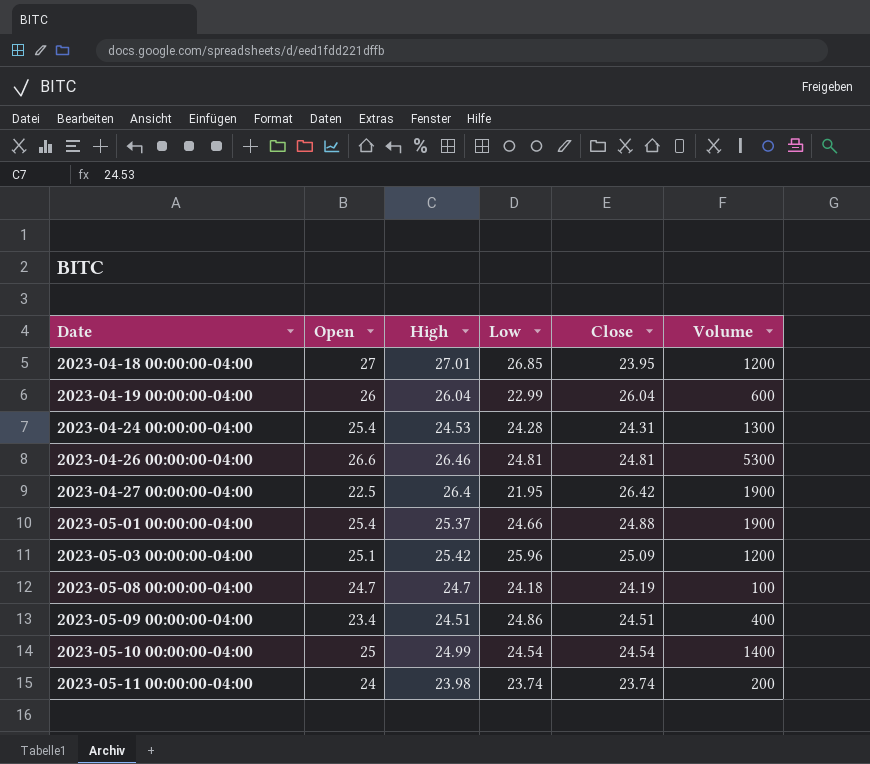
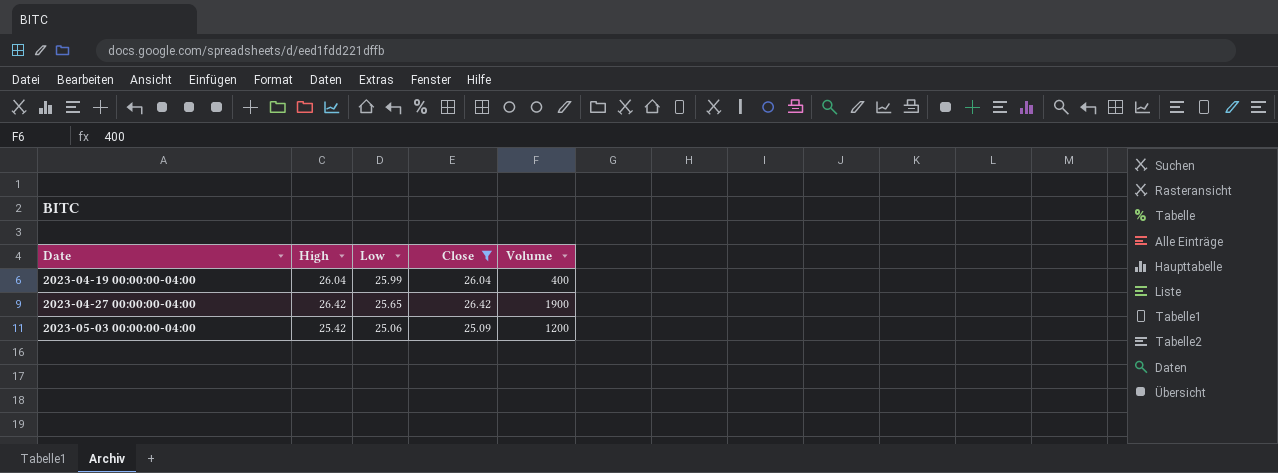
filter: none -> Close >= 25.09
column Open | position: 2 -> none
2023-04-19 00:00:00-04:00 | Low: 22.99 -> 25.99
2023-04-19 00:00:00-04:00 | Volume: 600 -> 400
2023-04-27 00:00:00-04:00 | High: 26.4 -> 26.42
2023-04-27 00:00:00-04:00 | Low: 21.95 -> 25.65
2023-05-03 00:00:00-04:00 | Low: 25.96 -> 25.06

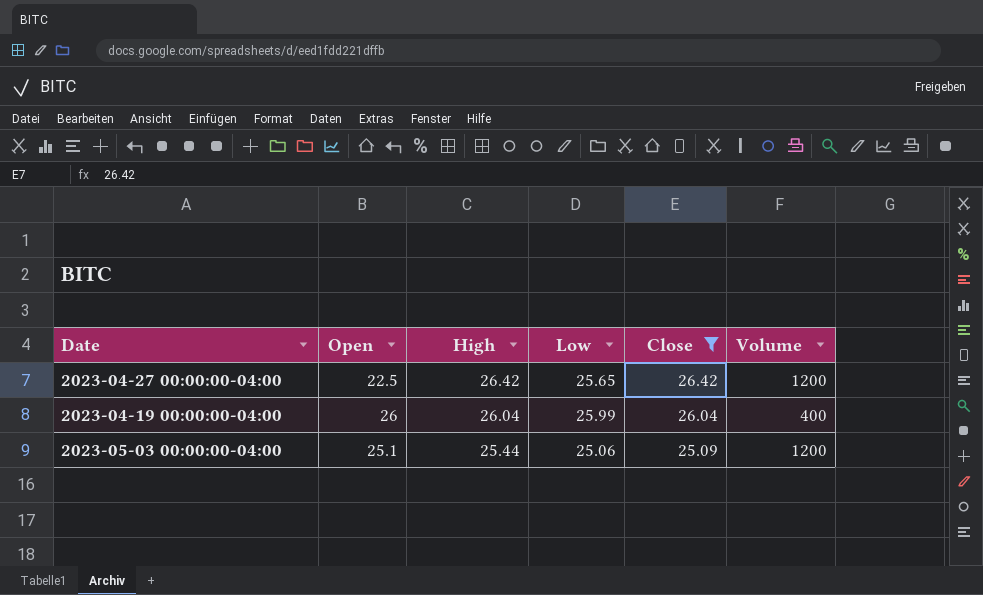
row order: Date ascending -> High descending
column Open | position: none -> 2
2023-04-27 00:00:00-04:00 | Volume: 1900 -> 1200
2023-05-03 00:00:00-04:00 | High: 25.42 -> 25.44

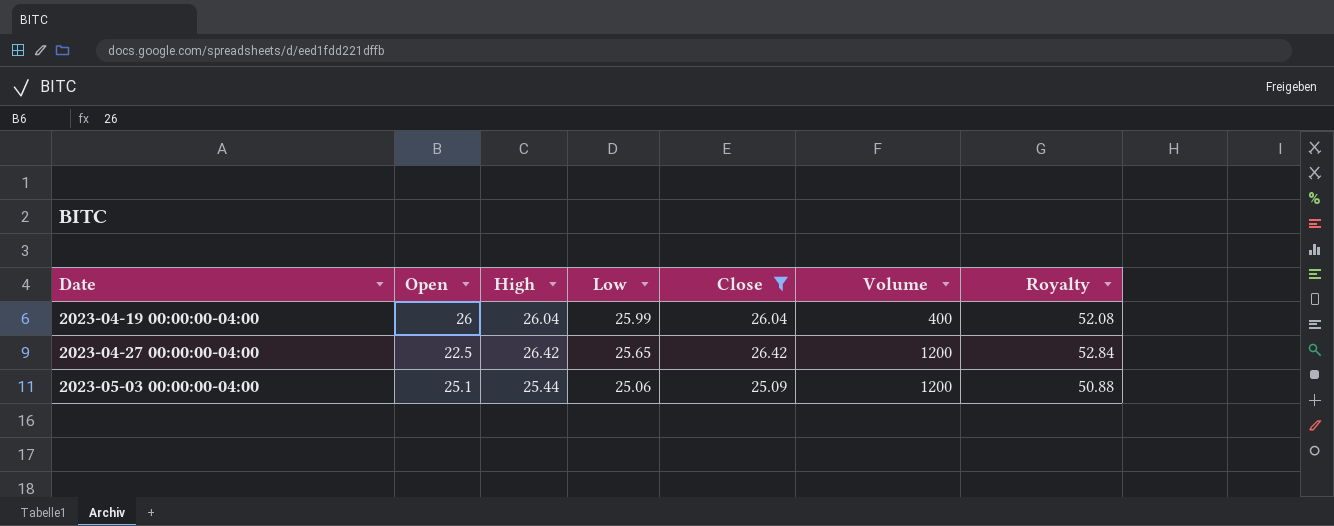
row order: High descending -> Date ascending
column Royalty | formula: none -> [High] * 2

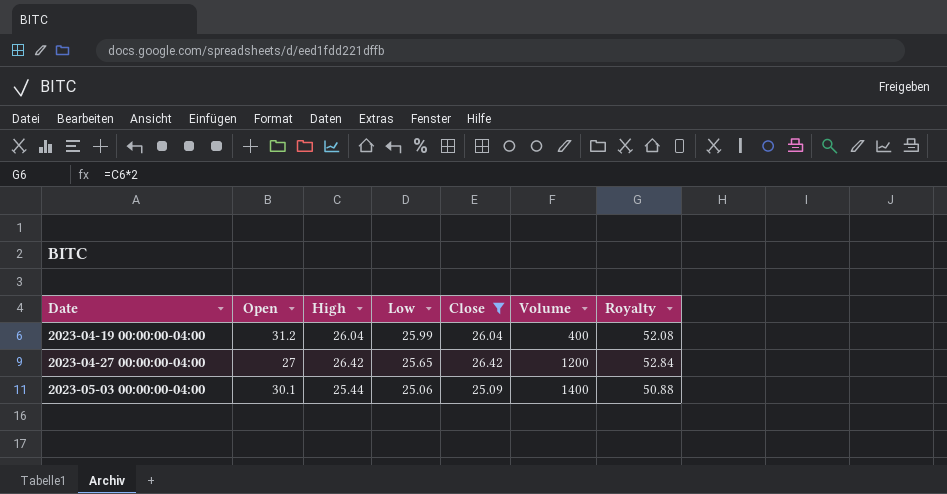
2023-04-19 00:00:00-04:00 | Open: 26 -> 31.2
2023-04-27 00:00:00-04:00 | Open: 22.5 -> 27
2023-05-03 00:00:00-04:00 | Open: 25.1 -> 30.1
2023-05-03 00:00:00-04:00 | Volume: 1200 -> 1400

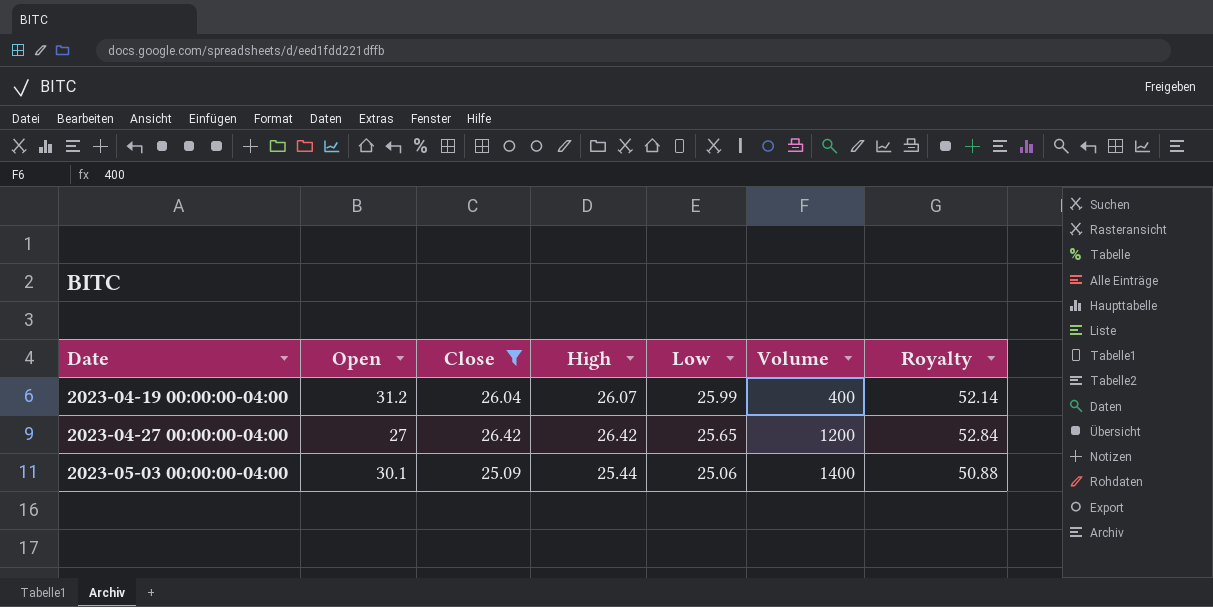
column Close | position: 5 -> 3
2023-04-19 00:00:00-04:00 | High: 26.04 -> 26.07
2023-04-19 00:00:00-04:00 | Royalty: 52.08 -> 52.14

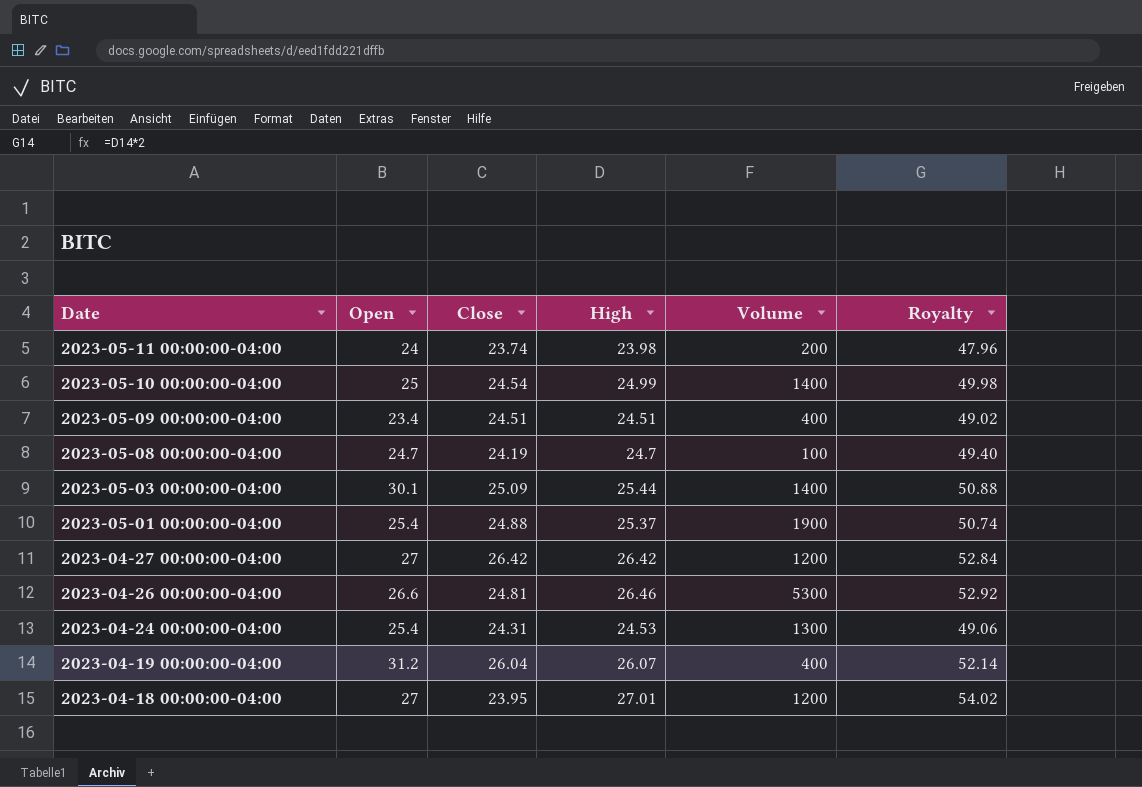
filter: Close >= 25.09 -> none
row order: Date ascending -> Date descending
column Low | position: 5 -> none

